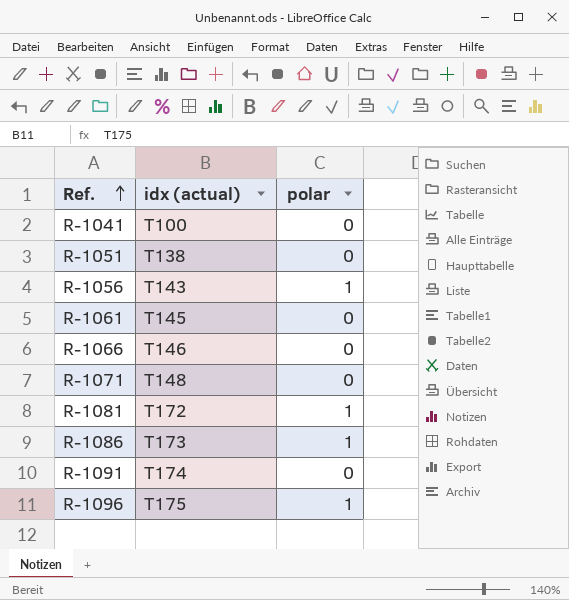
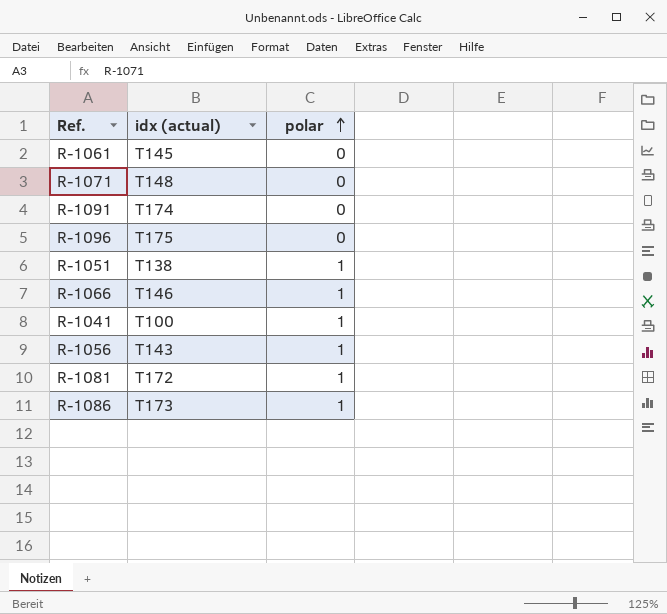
row order: Ref. ascending -> polar ascending
R-1096 | polar: 1 -> 0
R-1051 | polar: 0 -> 1
R-1066 | polar: 0 -> 1
R-1041 | polar: 0 -> 1

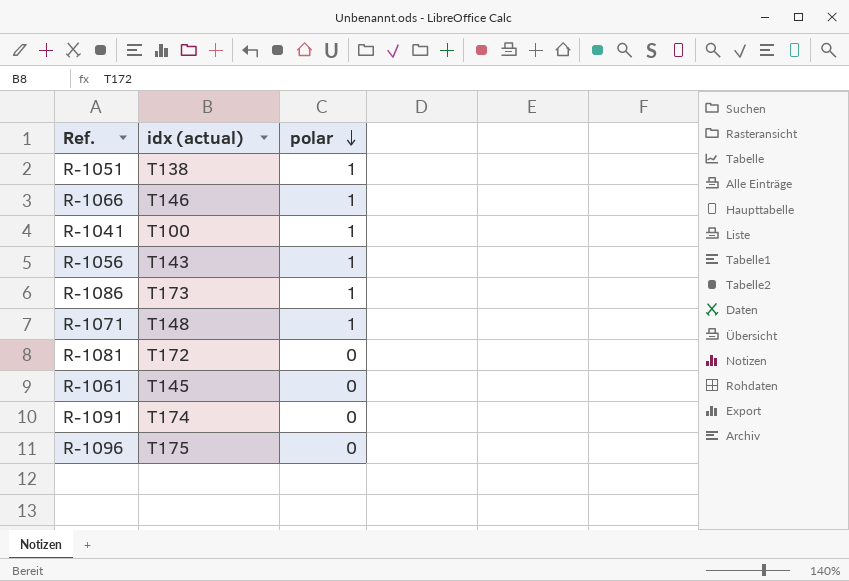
row order: polar ascending -> polar descending
R-1071 | polar: 0 -> 1
R-1081 | polar: 1 -> 0

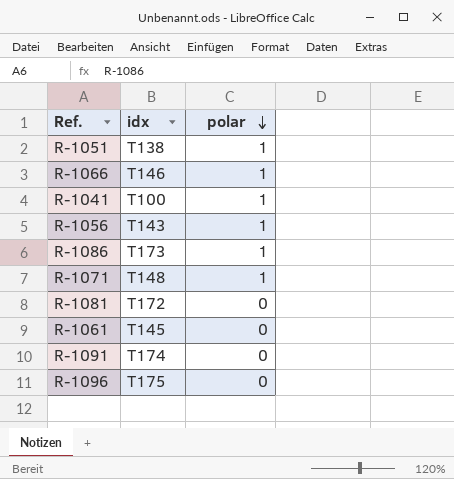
column name: idx (actual) -> idx

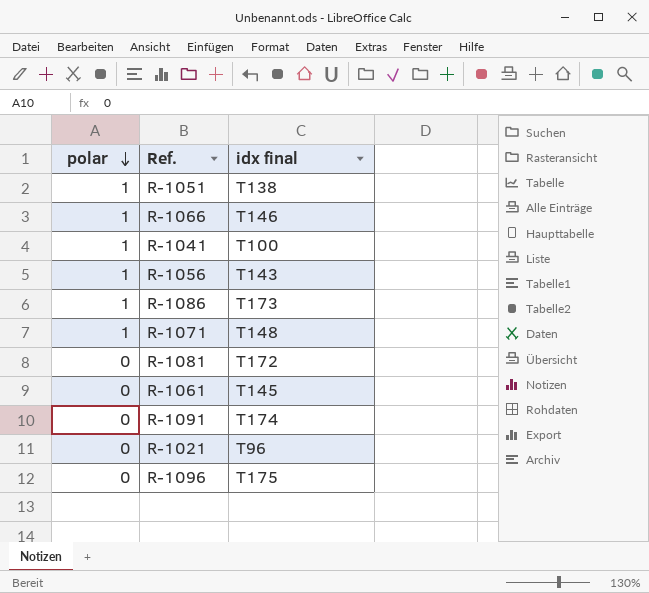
column polar | position: 3 -> 1
column name: idx -> idx final
row R-1021: none -> 0 | T96

